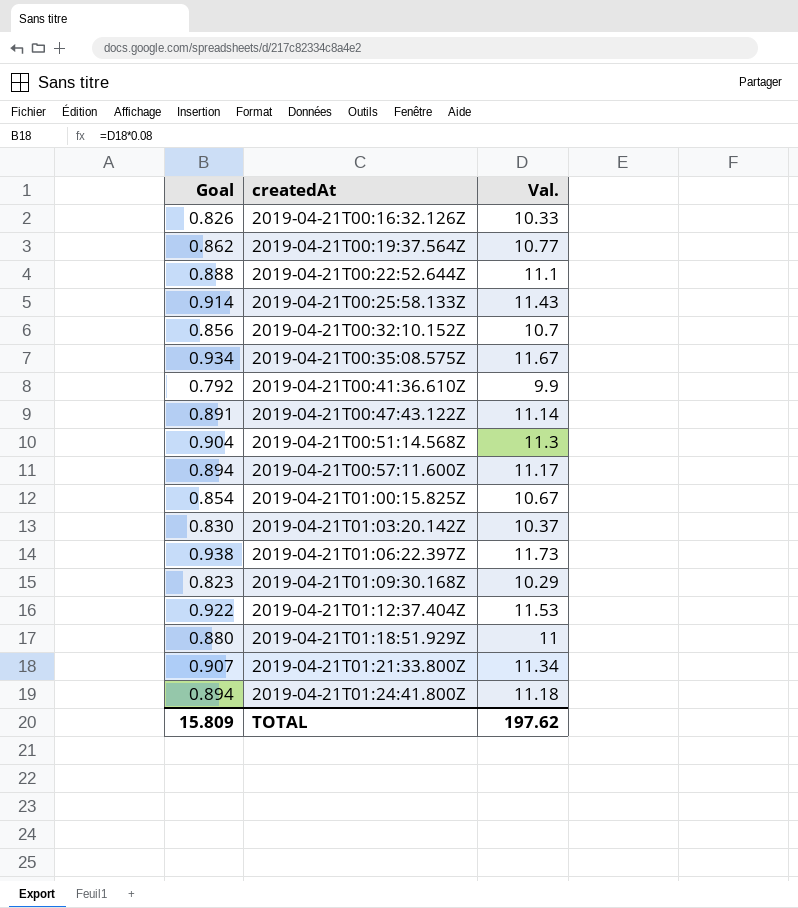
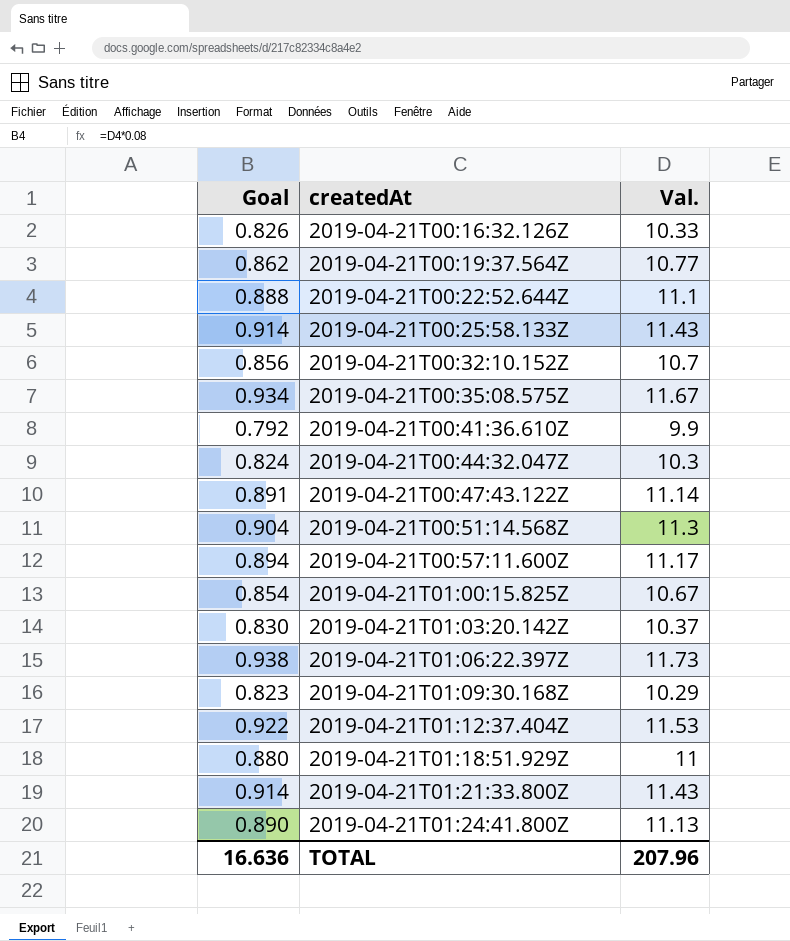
row 2019-04-21T00:44:32.047Z: none -> 0.824 | 10.3
2019-04-21T01:21:33.800Z | Goal: 0.907 -> 0.914
2019-04-21T01:21:33.800Z | Val.: 11.34 -> 11.43
2019-04-21T01:24:41.800Z | Goal: 0.894 -> 0.890
2019-04-21T01:24:41.800Z | Val.: 11.18 -> 11.13
TOTAL | Goal: 15.809 -> 16.636
TOTAL | Val.: 197.62 -> 207.96

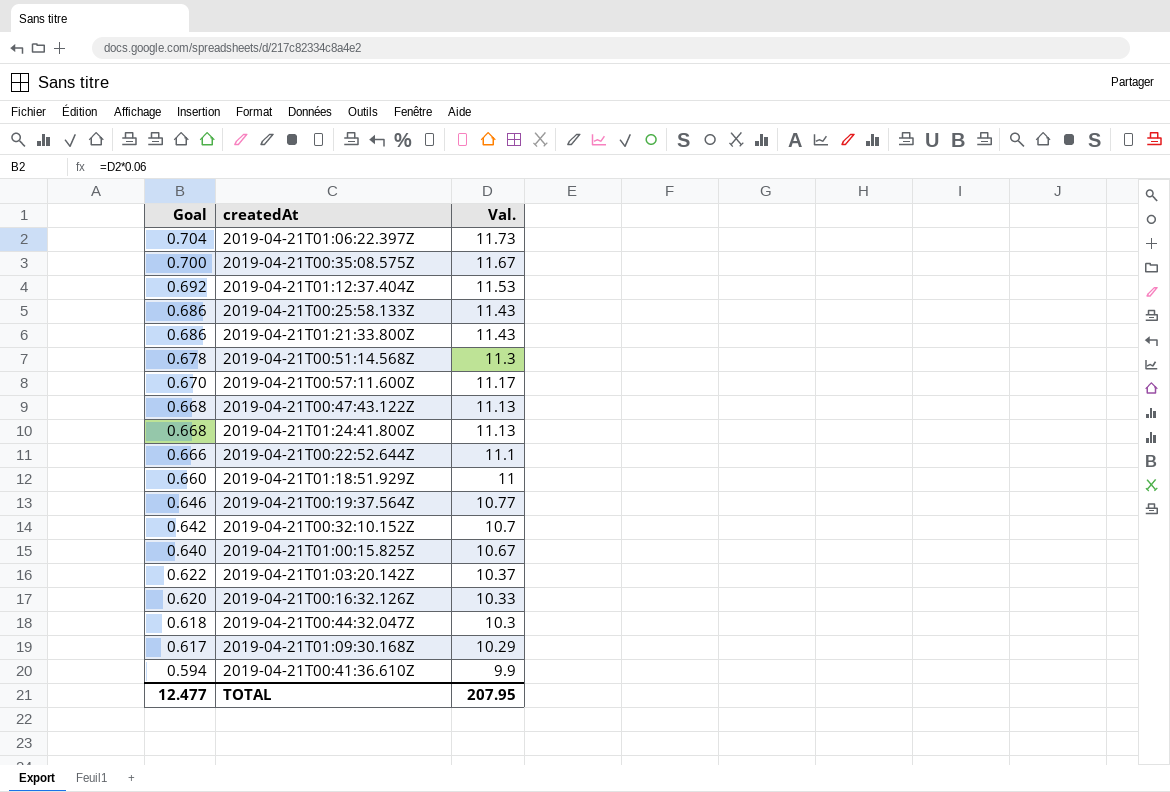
row order: createdAt ascending -> Goal descending
column Goal | formula: [Val.] * 0.08 -> [Val.] * 0.06
2019-04-21T00:47:43.122Z | Val.: 11.14 -> 11.13
TOTAL | Goal: 16.636 -> 12.477
TOTAL | Val.: 207.96 -> 207.95

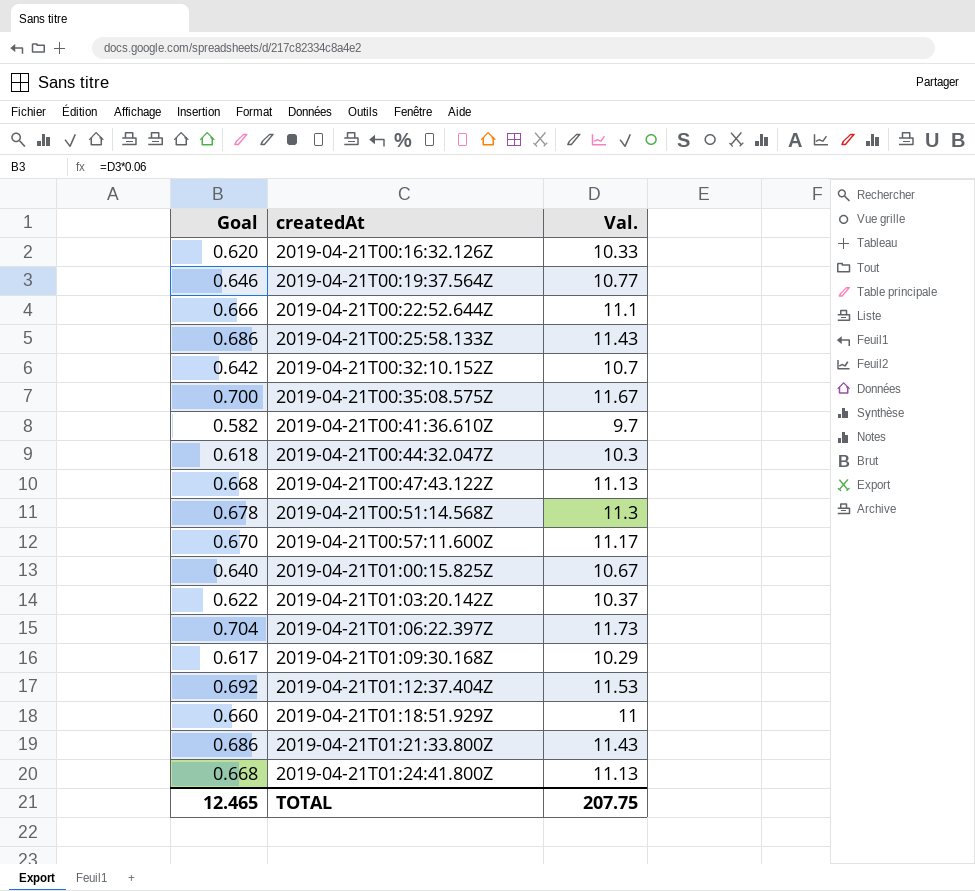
row order: Goal descending -> createdAt ascending
2019-04-21T00:41:36.610Z | Goal: 0.594 -> 0.582
2019-04-21T00:41:36.610Z | Val.: 9.9 -> 9.7
TOTAL | Goal: 12.477 -> 12.465
TOTAL | Val.: 207.95 -> 207.75

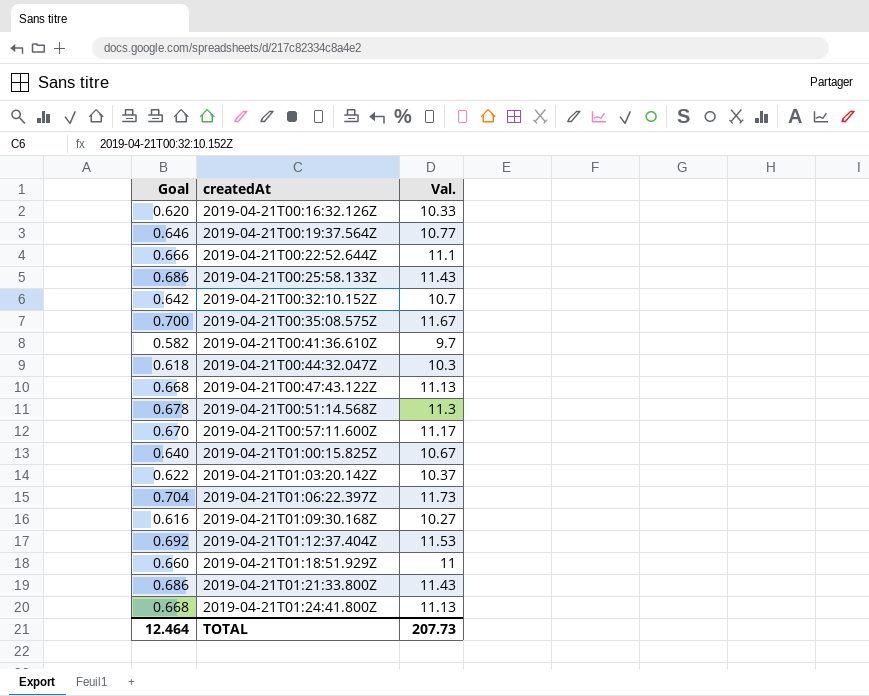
2019-04-21T01:09:30.168Z | Goal: 0.617 -> 0.616
2019-04-21T01:09:30.168Z | Val.: 10.29 -> 10.27
TOTAL | Goal: 12.465 -> 12.464
TOTAL | Val.: 207.75 -> 207.73

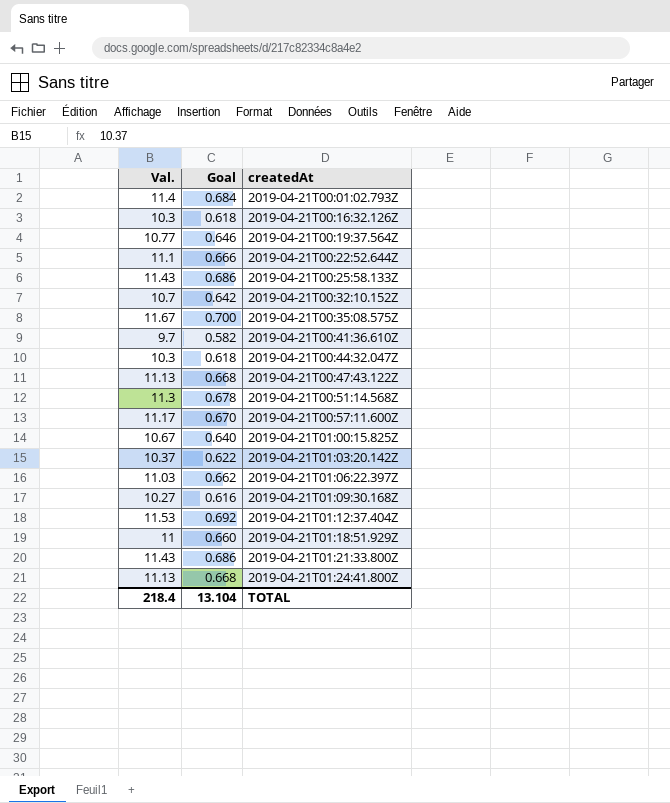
column Val. | position: 3 -> 1
row 2019-04-21T00:01:02.793Z: none -> 11.4 | 0.684
2019-04-21T00:16:32.126Z | Val.: 10.33 -> 10.3
2019-04-21T00:16:32.126Z | Goal: 0.620 -> 0.618
2019-04-21T01:06:22.397Z | Val.: 11.73 -> 11.03
2019-04-21T01:06:22.397Z | Goal: 0.704 -> 0.662
TOTAL | Val.: 207.73 -> 218.4
TOTAL | Goal: 12.464 -> 13.104

